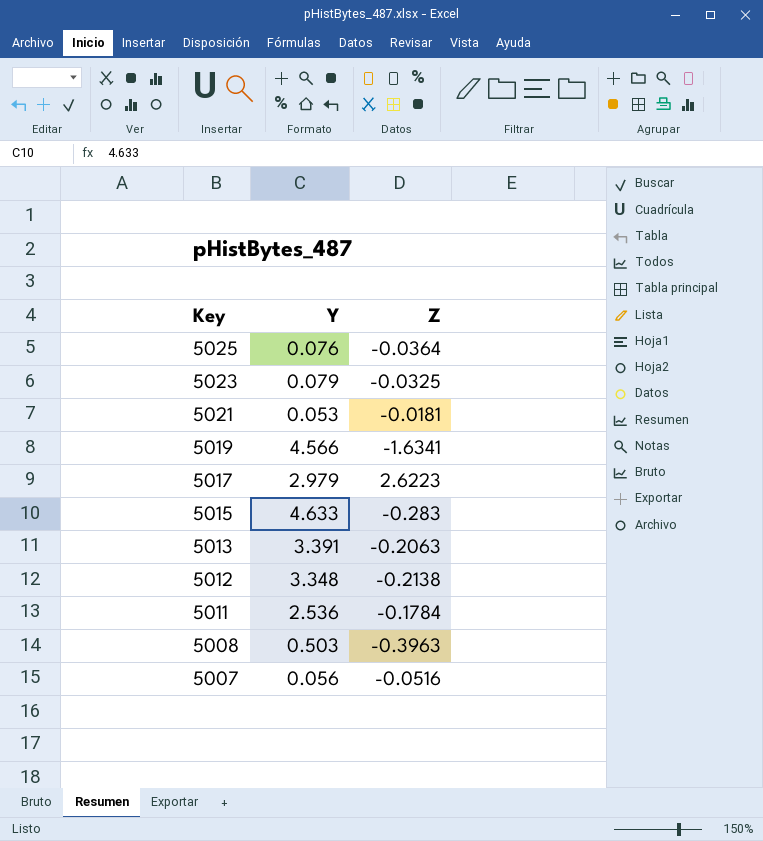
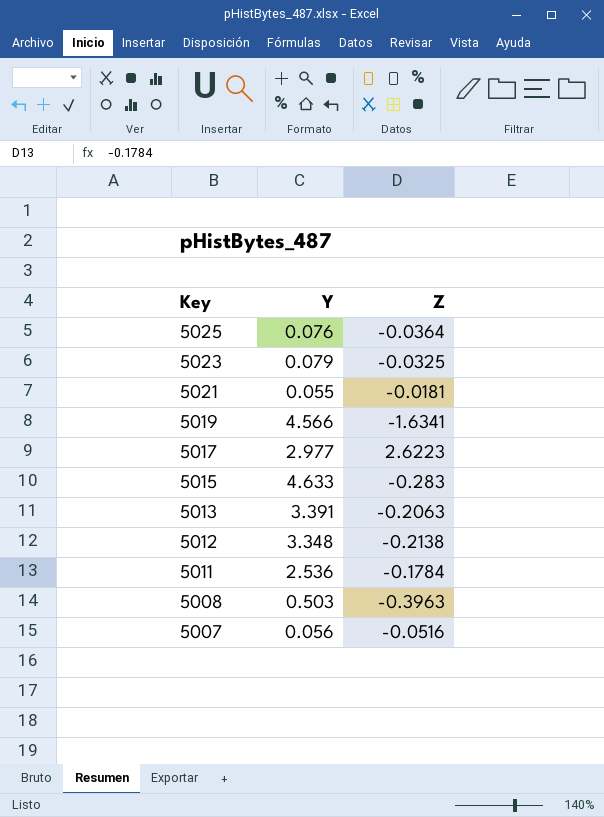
5021 | Y: 0.053 -> 0.055
5017 | Y: 2.979 -> 2.977

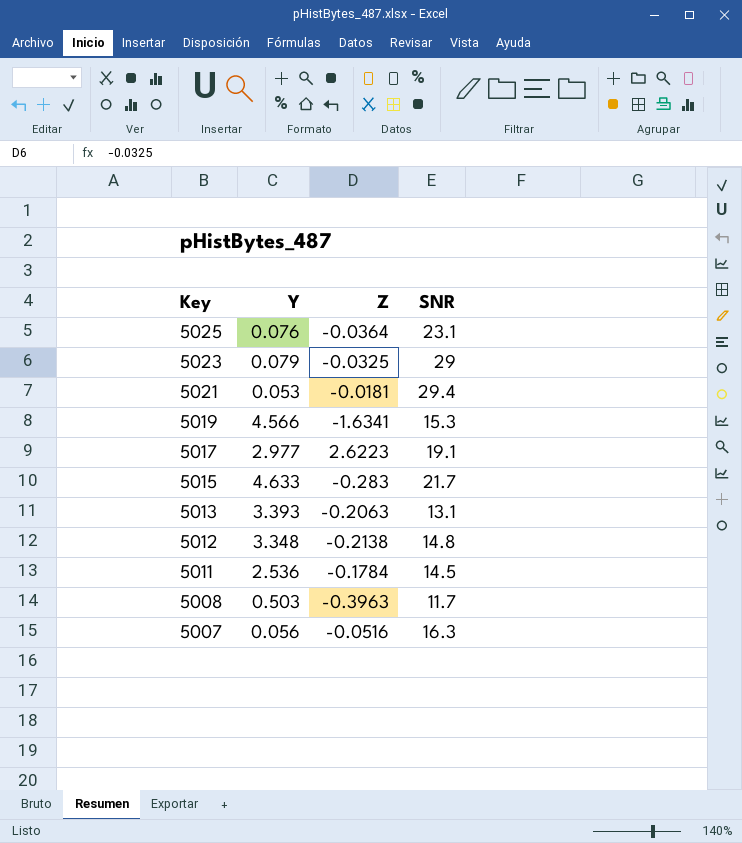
column SNR | position: none -> 4
5021 | Y: 0.055 -> 0.053
5013 | Y: 3.391 -> 3.393

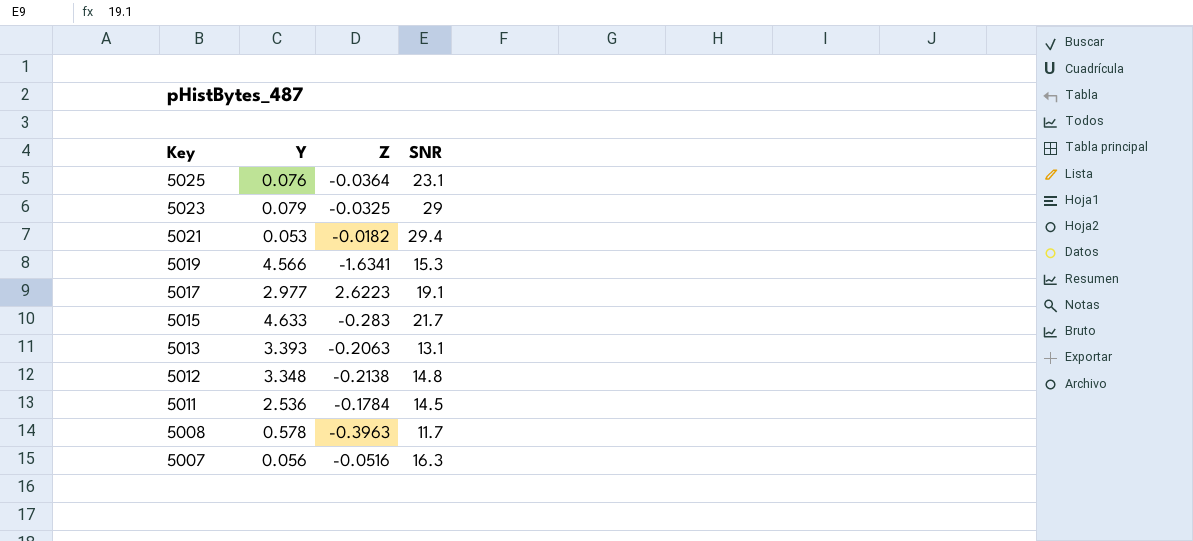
5021 | Z: -0.0181 -> -0.0182
5008 | Y: 0.503 -> 0.578

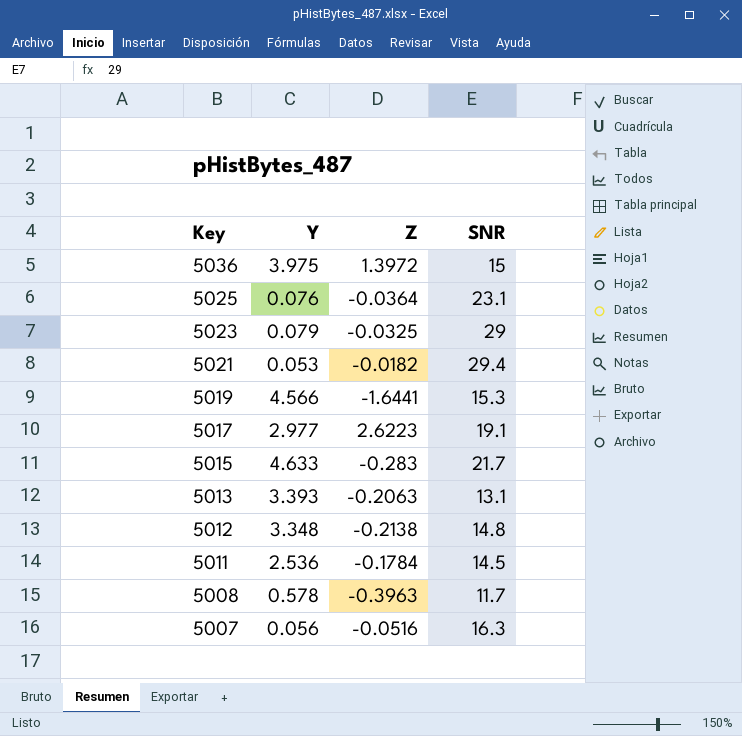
row 5036: none -> 3.975 | 1.3972 | 15
5019 | Z: -1.6341 -> -1.6441

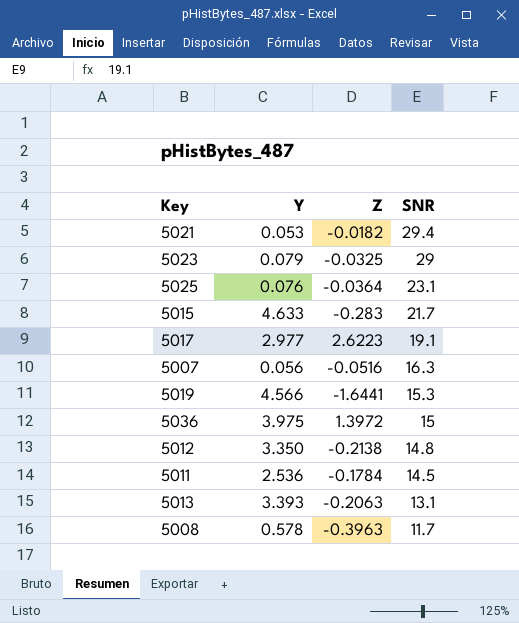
row order: Key descending -> SNR descending
5012 | Y: 3.348 -> 3.350

